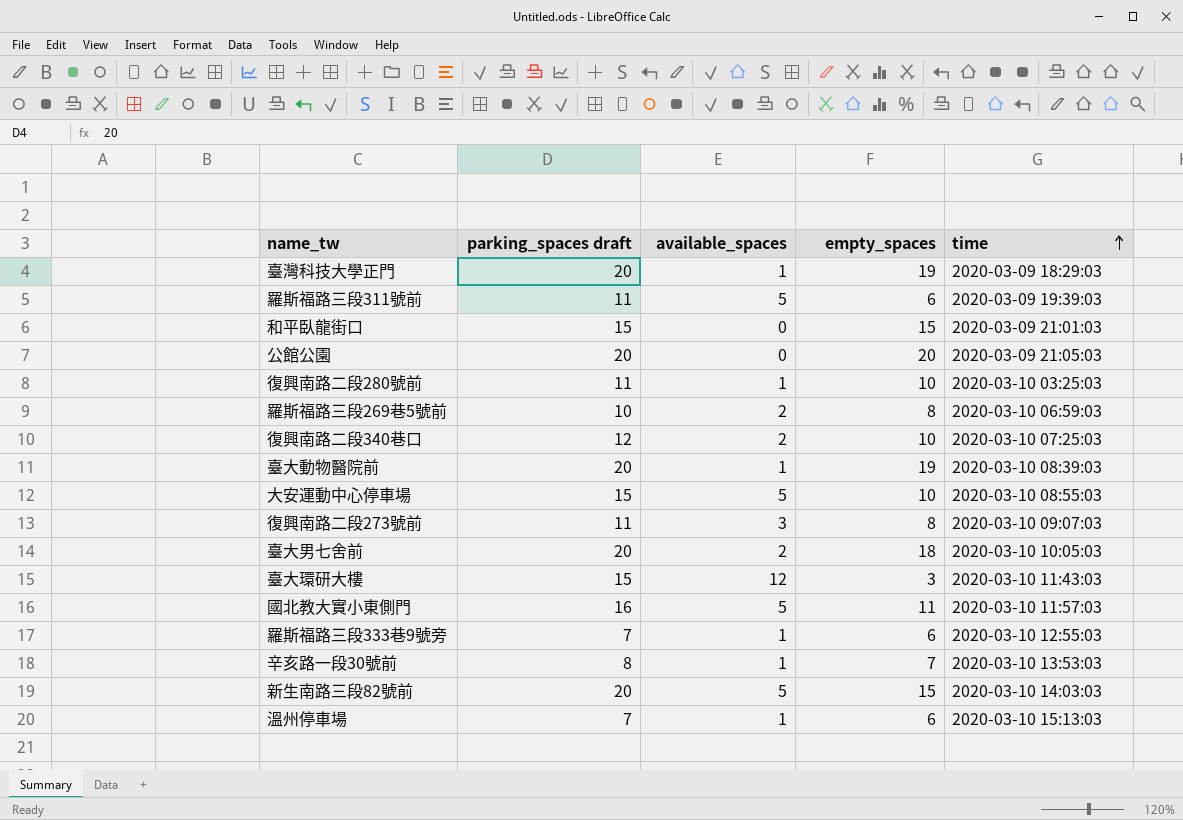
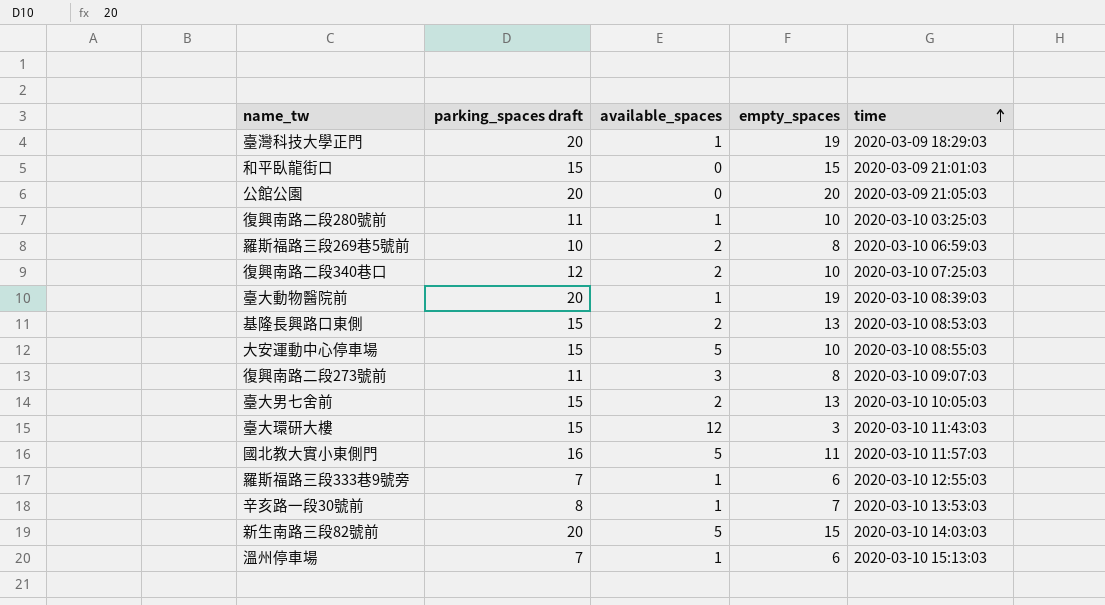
row 羅斯福路三段311號前: 11 | 5 | 6 | 2020-03-09 19:39:03 -> none
row 基隆長興路口東側: none -> 15 | 2 | 13 | 2020-03-10 08:53:03
臺大男七舍前 | parking_spaces draft: 20 -> 15
臺大男七舍前 | empty_spaces: 18 -> 13

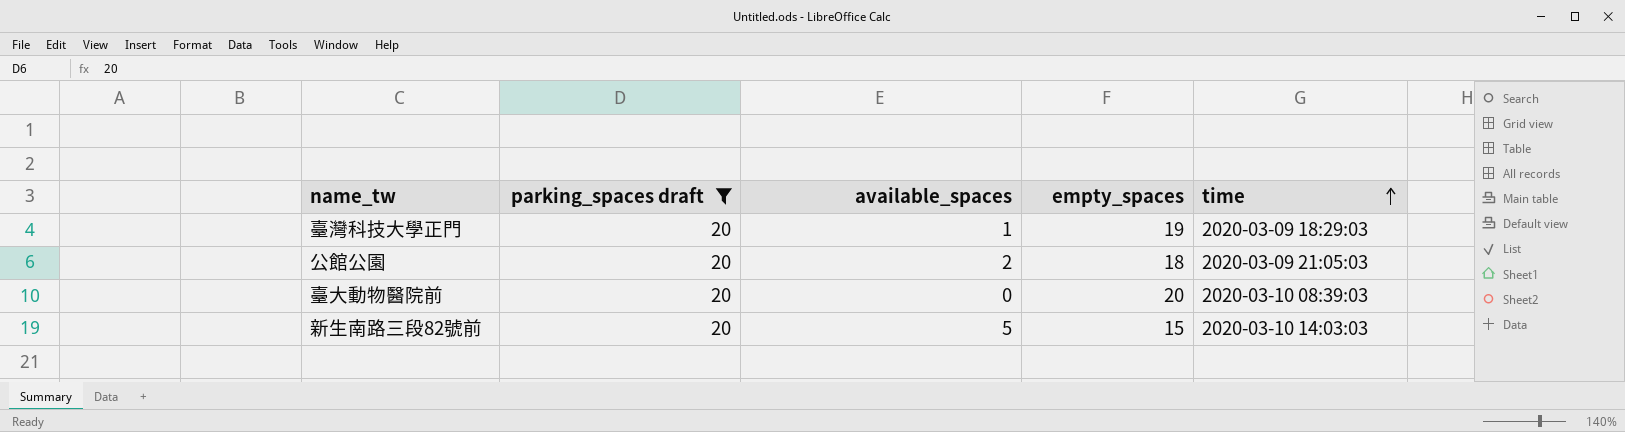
filter: none -> parking_spaces draft = 20
公館公園 | available_spaces: 0 -> 2
公館公園 | empty_spaces: 20 -> 18
臺大動物醫院前 | available_spaces: 1 -> 0
臺大動物醫院前 | empty_spaces: 19 -> 20

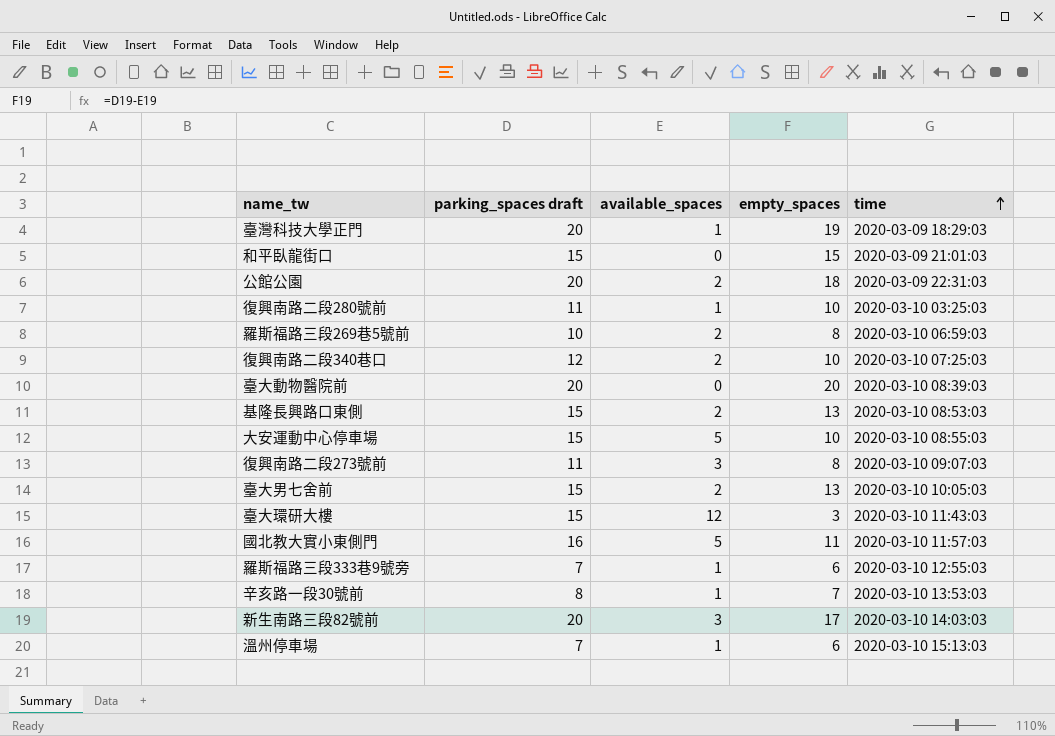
filter: parking_spaces draft = 20 -> none
公館公園 | time: 2020-03-09 21:05:03 -> 2020-03-09 22:31:03
新生南路三段82號前 | available_spaces: 5 -> 3
新生南路三段82號前 | empty_spaces: 15 -> 17

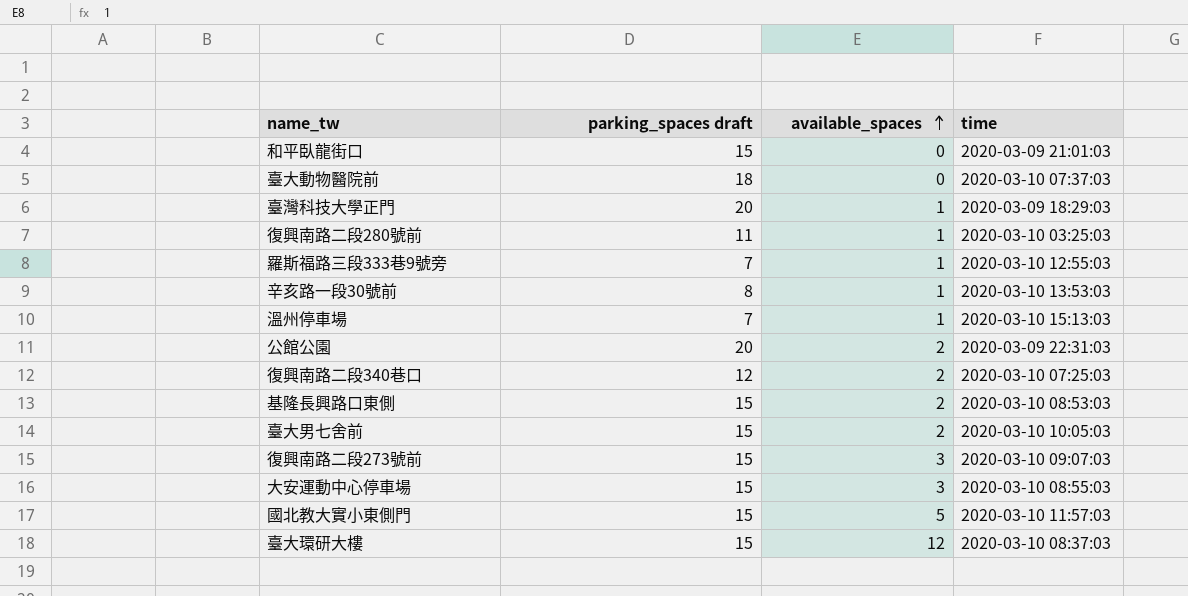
row order: time ascending -> available_spaces ascending
column empty_spaces | formula: [parking_spaces draft] - [available_spaces] -> none
row 羅斯福路三段269巷5號前: 10 | 2 | 8 | 2020-03-10 06:59:03 -> none
row 新生南路三段82號前: 20 | 3 | 17 | 2020-03-10 14:03:03 -> none
臺大動物醫院前 | parking_spaces draft: 20 -> 18
臺大動物醫院前 | time: 2020-03-10 08:39:03 -> 2020-03-10 07:37:03
復興南路二段273號前 | parking_spaces draft: 11 -> 15
大安運動中心停車場 | available_spaces: 5 -> 3
國北教大實小東側門 | parking_spaces draft: 16 -> 15
臺大環研大樓 | time: 2020-03-10 11:43:03 -> 2020-03-10 08:37:03

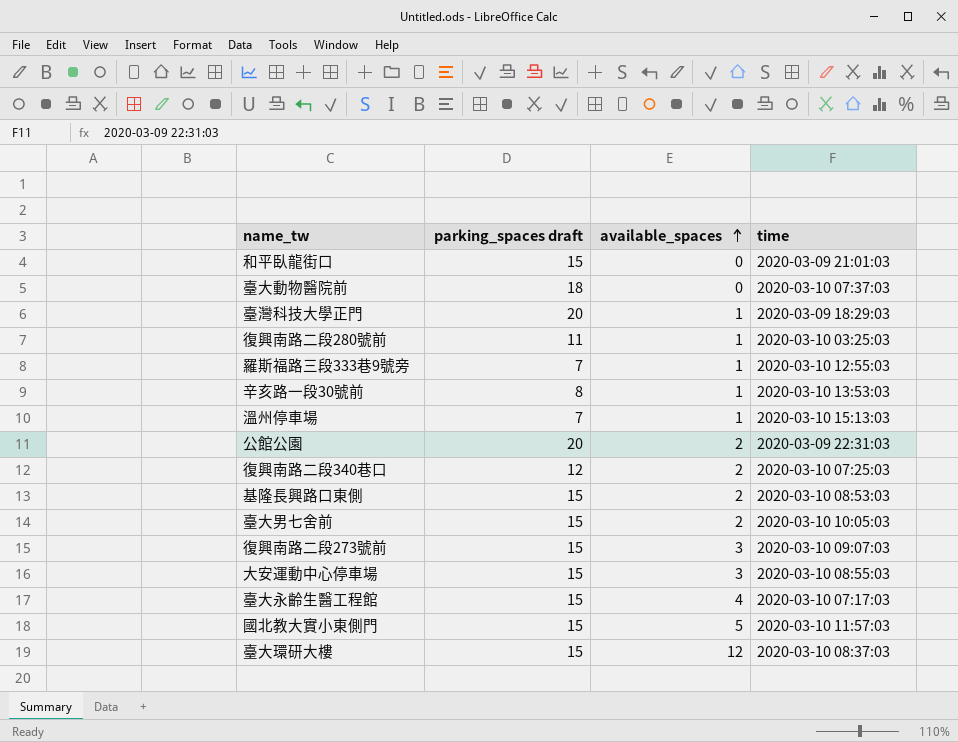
row 臺大永齡生醫工程館: none -> 15 | 4 | 2020-03-10 07:17:03

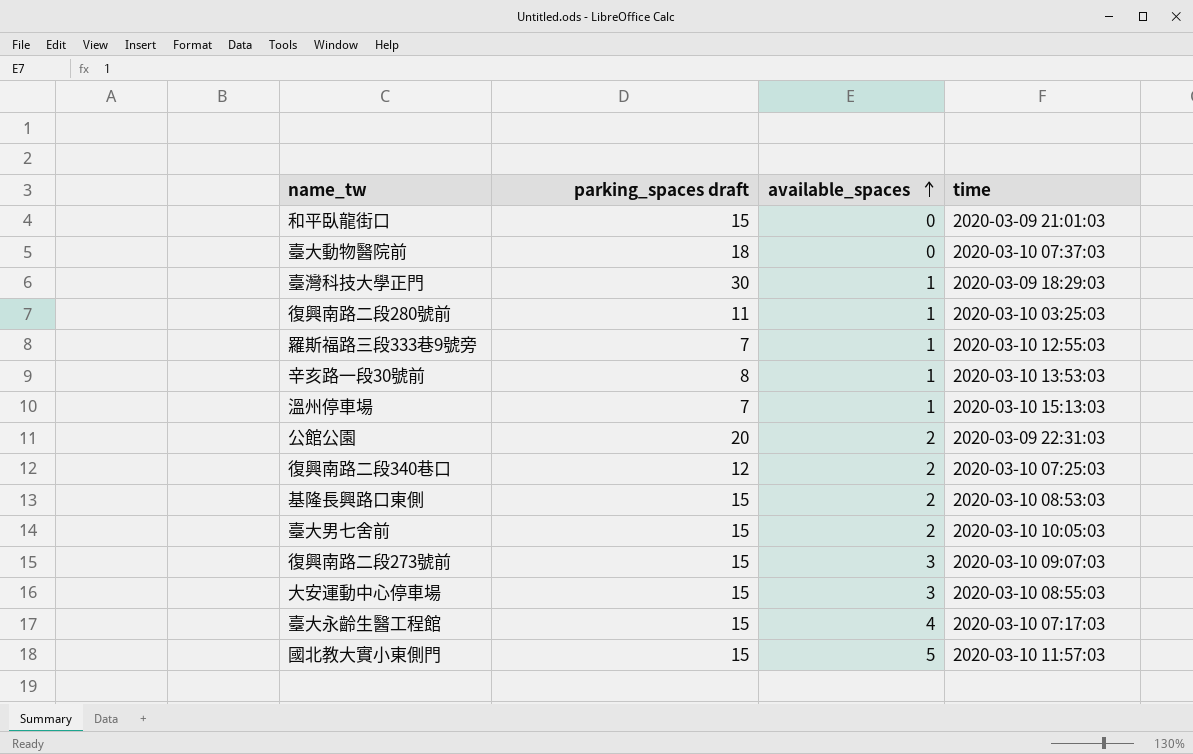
row 臺大環研大樓: 15 | 12 | 2020-03-10 08:37:03 -> none
臺灣科技大學正門 | parking_spaces draft: 20 -> 30

